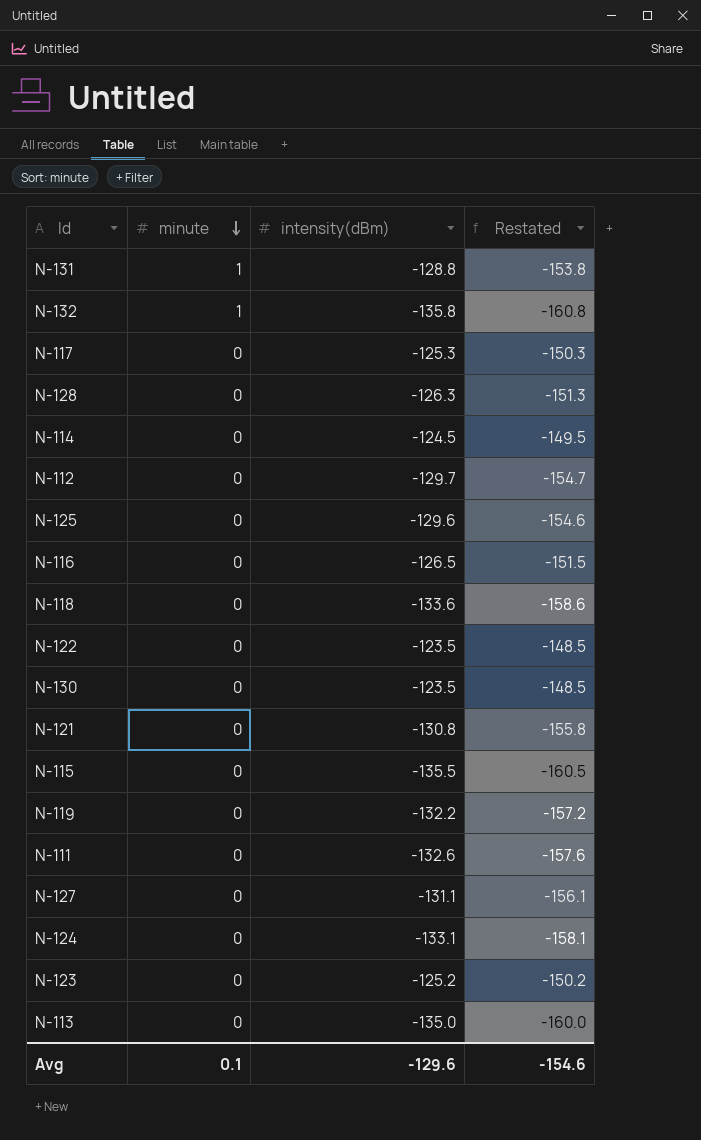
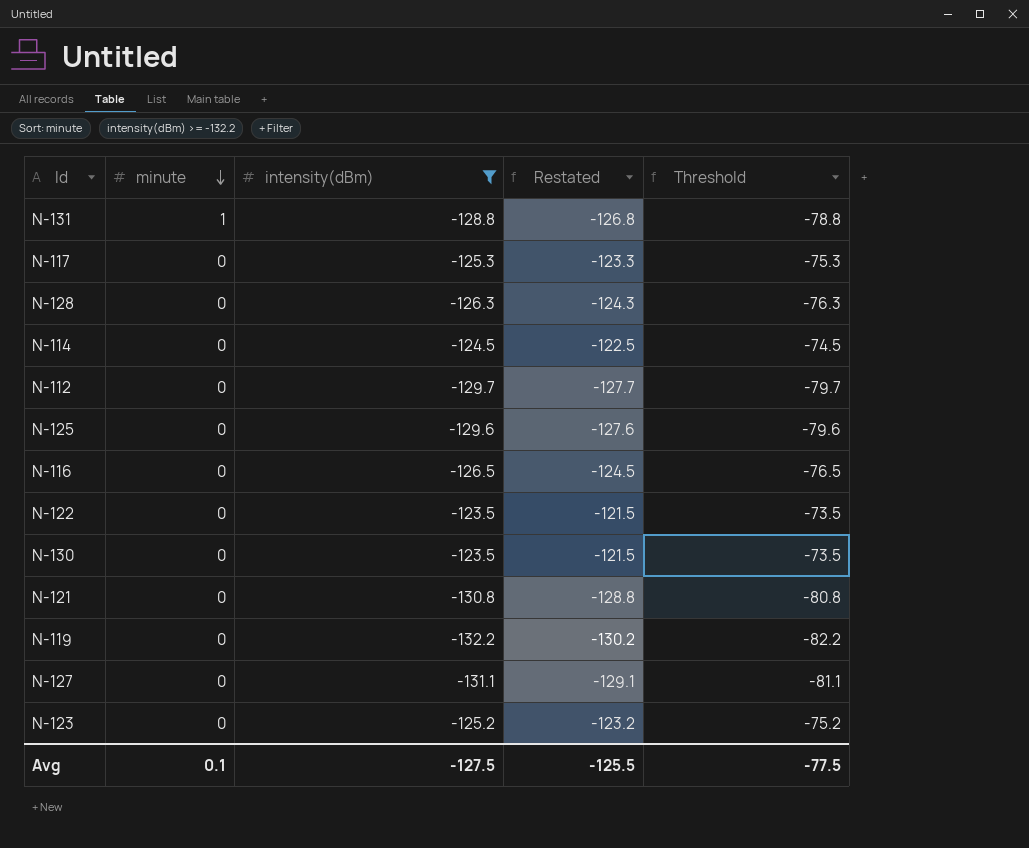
filter: none -> intensity(dBm) >= -132.2
column Restated | formula: [intensity(dBm)] - 25 -> [intensity(dBm)] + 2
column Threshold | formula: none -> [intensity(dBm)] + 50
Avg | intensity(dBm): -129.6 -> -127.5
Avg | Restated: -154.6 -> -125.5

